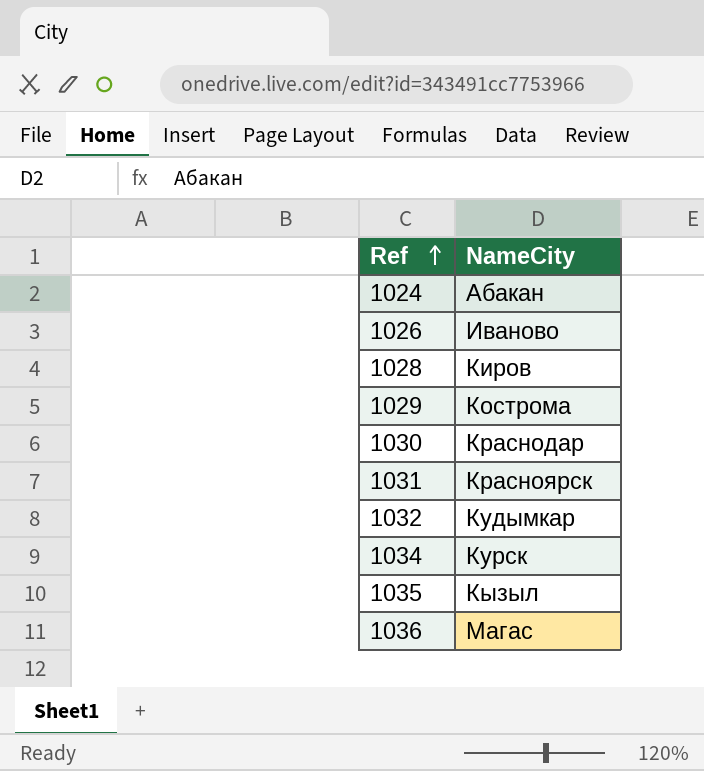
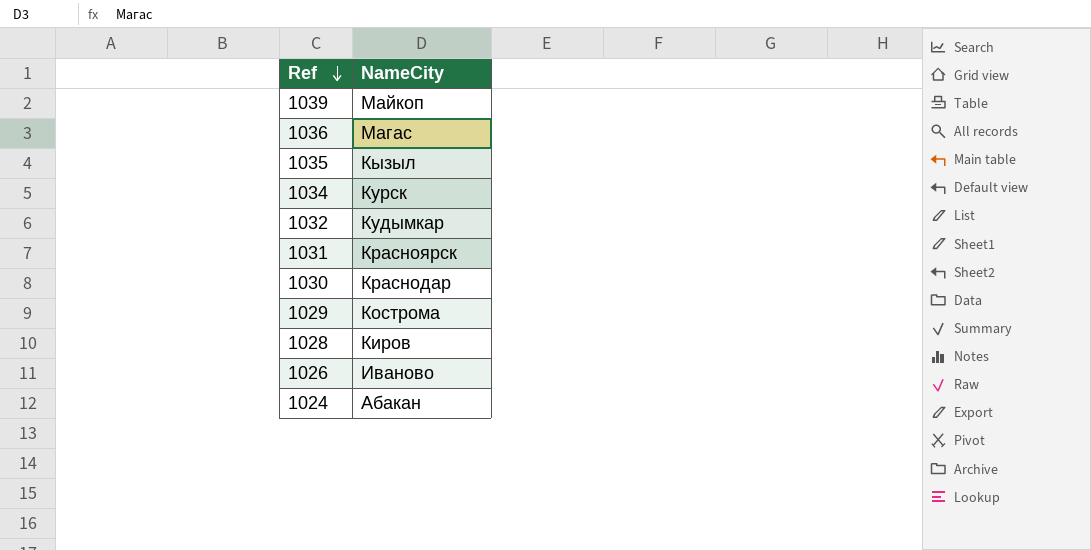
row order: Ref ascending -> Ref descending
row 1039: none -> Майкоп

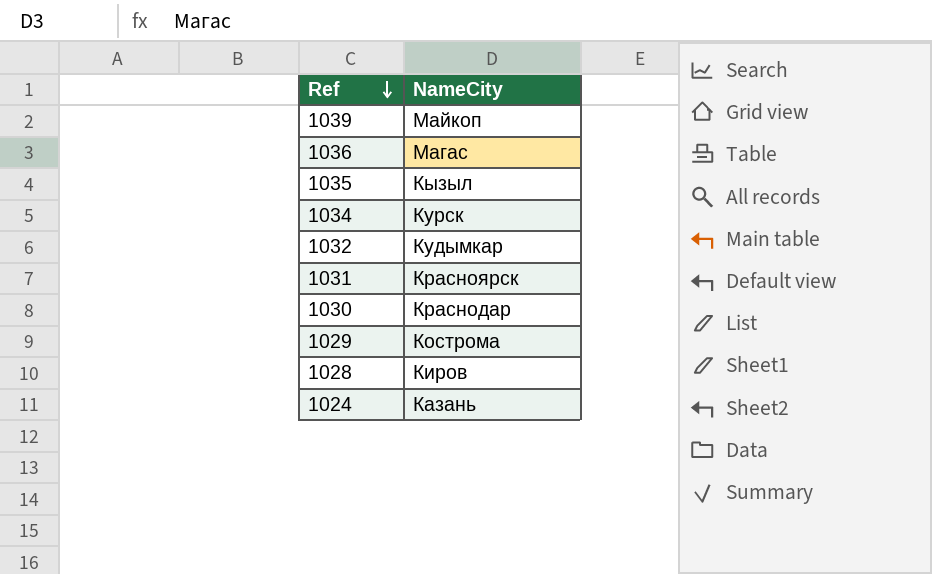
row 1026: Иваново -> none
1024 | NameCity: Абакан -> Казань

